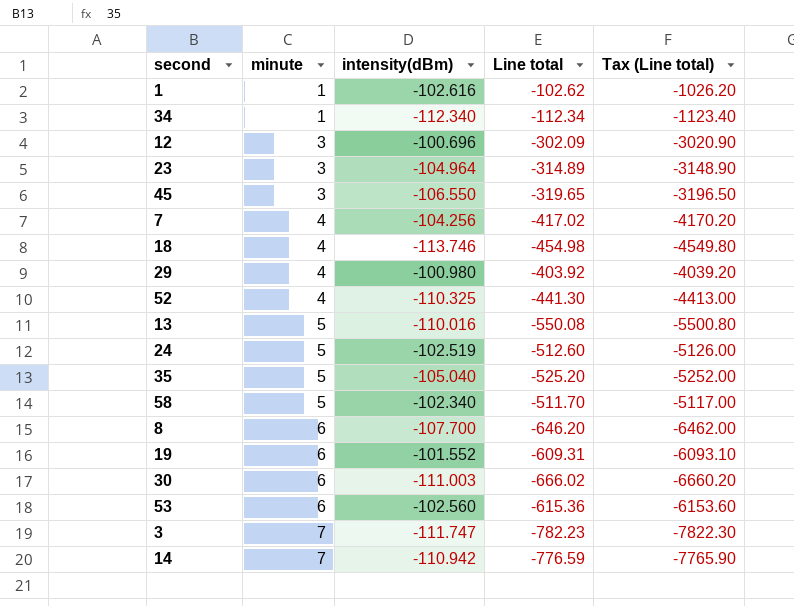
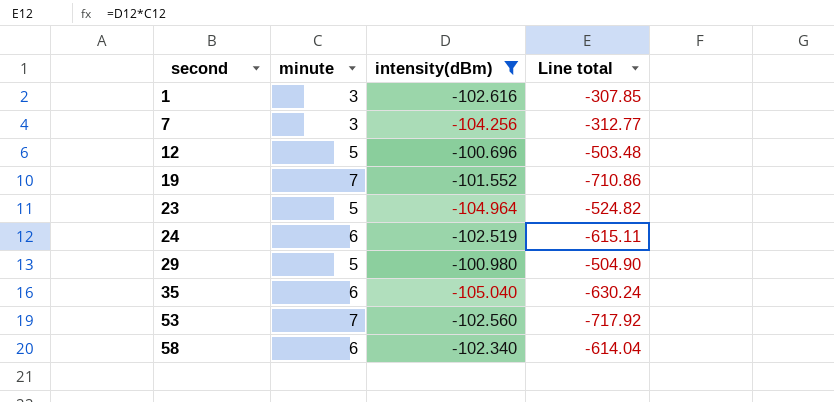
filter: none -> intensity(dBm) >= -105.040
row order: minute ascending -> second ascending
column Tax (Line total) | formula: [Line total] * 10 -> none
1 | minute: 1 -> 3
1 | Line total: -102.62 -> -307.85
7 | minute: 4 -> 3
7 | Line total: -417.02 -> -312.77
12 | minute: 3 -> 5
12 | Line total: -302.09 -> -503.48
19 | minute: 6 -> 7
19 | Line total: -609.31 -> -710.86
23 | minute: 3 -> 5
23 | Line total: -314.89 -> -524.82
24 | minute: 5 -> 6
24 | Line total: -512.60 -> -615.11
29 | minute: 4 -> 5
29 | Line total: -403.92 -> -504.90
35 | minute: 5 -> 6
35 | Line total: -525.20 -> -630.24
53 | minute: 6 -> 7
53 | Line total: -615.36 -> -717.92
58 | minute: 5 -> 6
58 | Line total: -511.70 -> -614.04

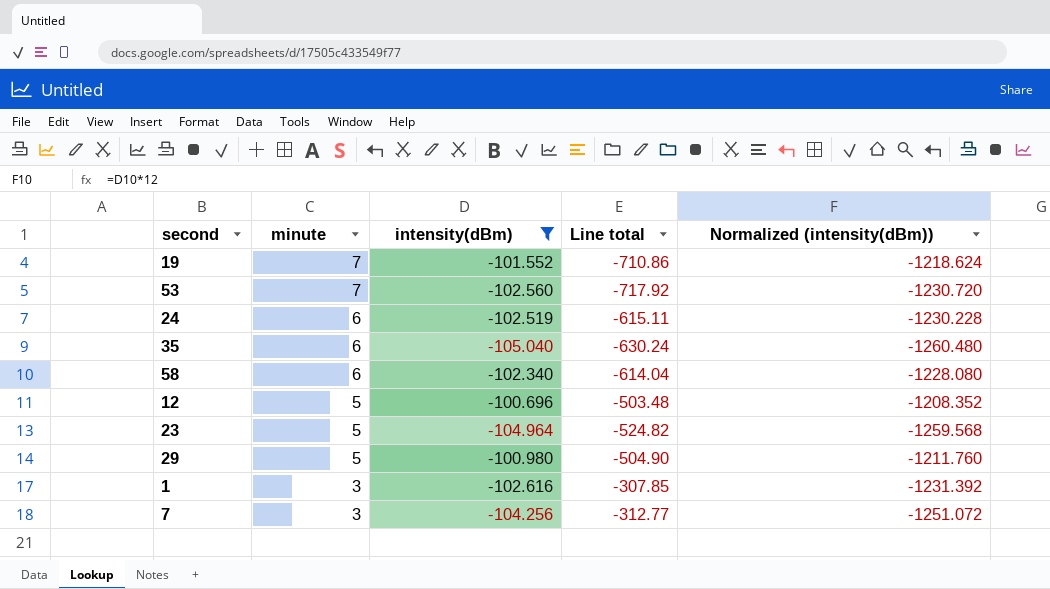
row order: second ascending -> minute descending
column Normalized (intensity(dBm)) | formula: none -> [intensity(dBm)] * 12

